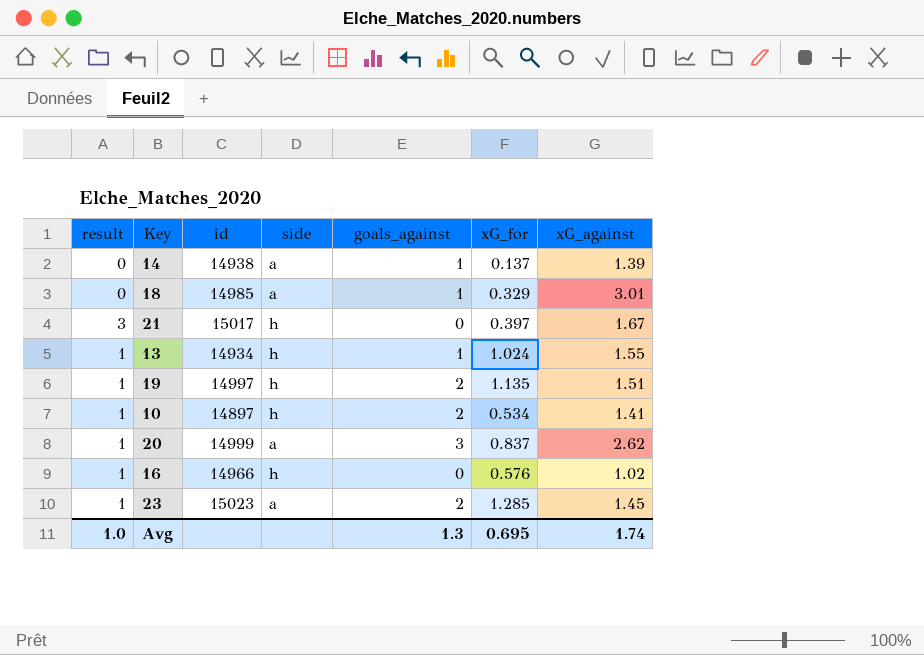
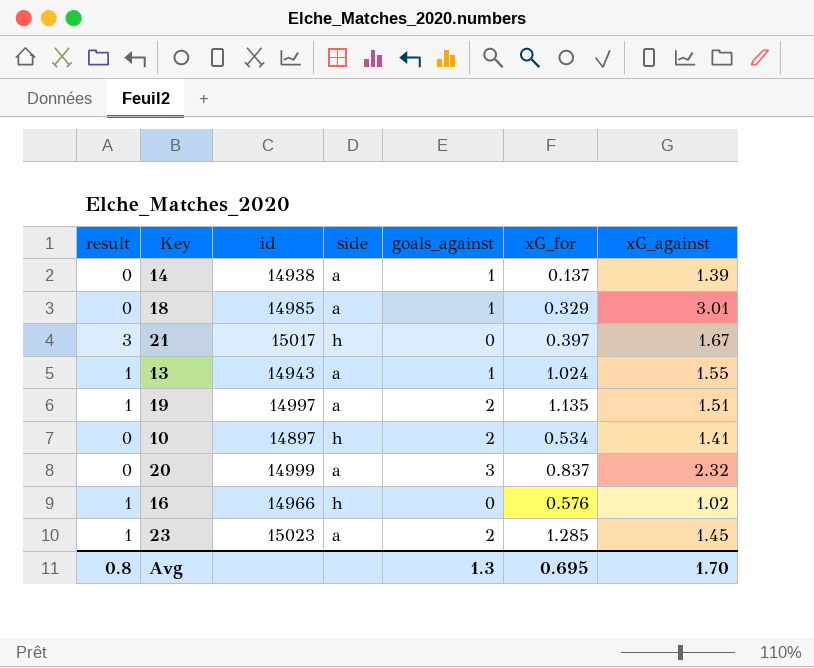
13 | id: 14934 -> 14943
13 | side: h -> a
19 | side: h -> a
10 | result: 1 -> 0
20 | result: 1 -> 0
20 | xG_against: 2.62 -> 2.32
Avg | result: 1.0 -> 0.8
Avg | xG_against: 1.74 -> 1.70

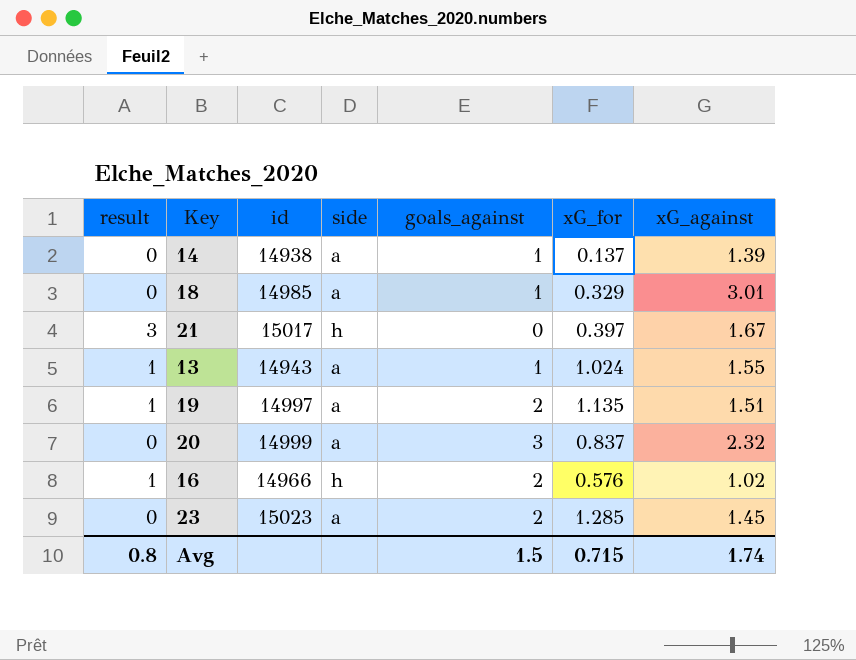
row 10: 0 | 14897 | h | 2 | 0.534 | 1.41 -> none
16 | goals_against: 0 -> 2
23 | result: 1 -> 0
Avg | goals_against: 1.3 -> 1.5
Avg | xG_for: 0.695 -> 0.715
Avg | xG_against: 1.70 -> 1.74

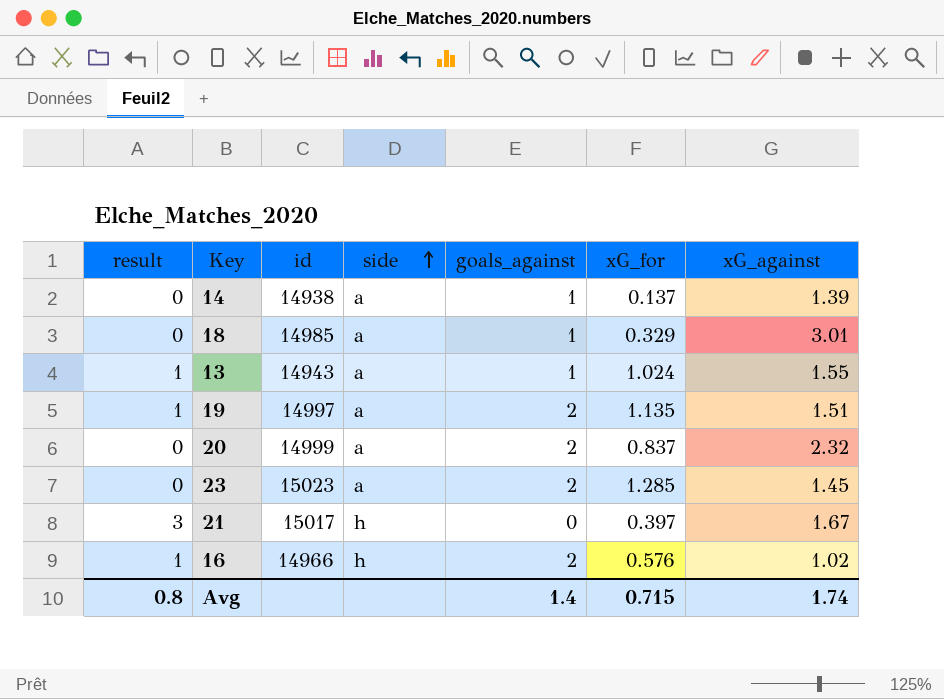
row order: none -> side ascending
20 | goals_against: 3 -> 2
Avg | goals_against: 1.5 -> 1.4

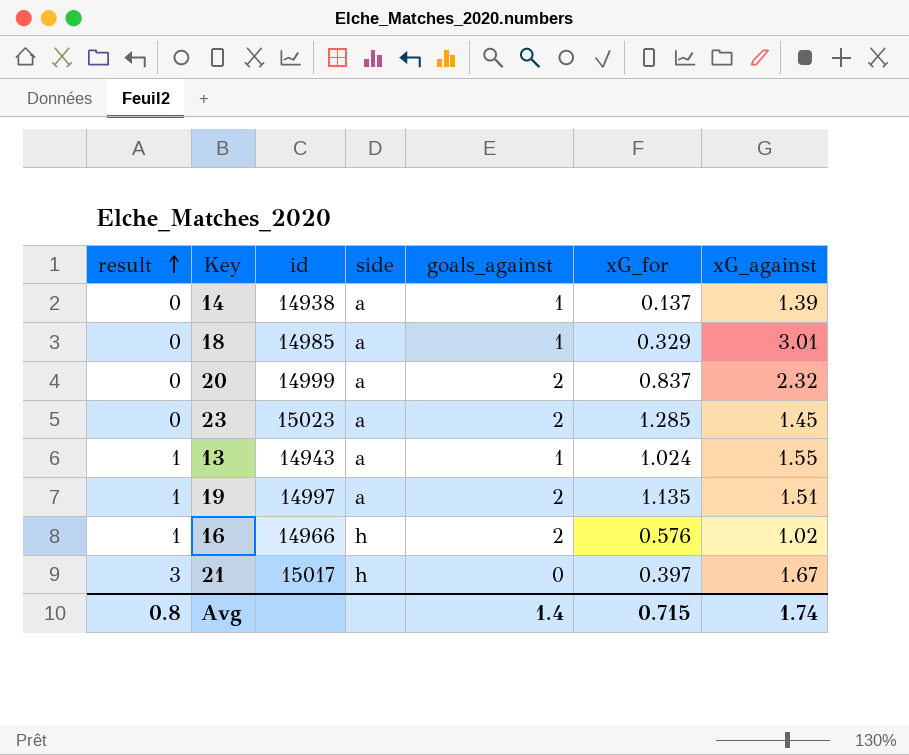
row order: side ascending -> result ascending

